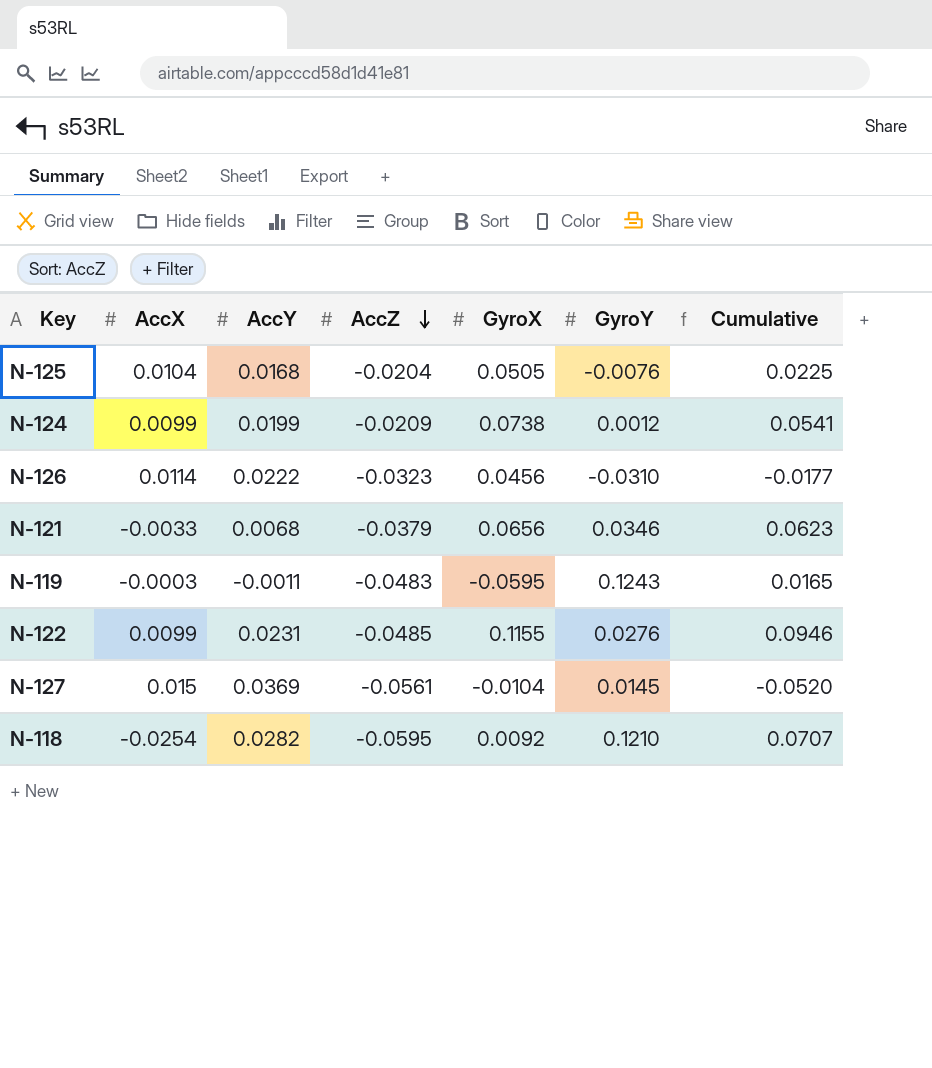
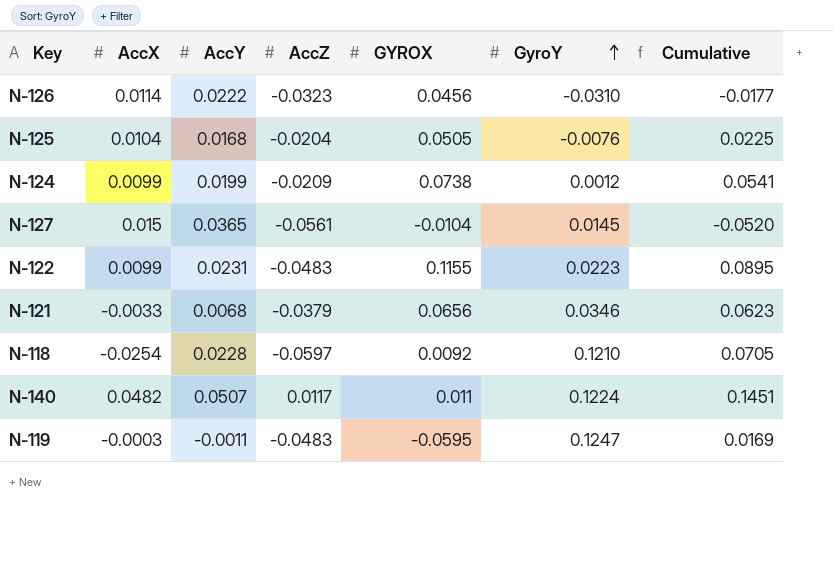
row order: AccZ descending -> GyroY ascending
column name: GyroX -> GYROX
N-127 | AccY: 0.0369 -> 0.0365
N-122 | AccZ: -0.0485 -> -0.0483
N-122 | GyroY: 0.0276 -> 0.0223
N-122 | Cumulative: 0.0946 -> 0.0895
N-118 | AccY: 0.0282 -> 0.0228
N-118 | AccZ: -0.0595 -> -0.0597
N-118 | Cumulative: 0.0707 -> 0.0705
row N-140: none -> 0.0482 | 0.0507 | 0.0117 | 0.011 | 0.1224 | 0.1451
N-119 | GyroY: 0.1243 -> 0.1247
N-119 | Cumulative: 0.0165 -> 0.0169

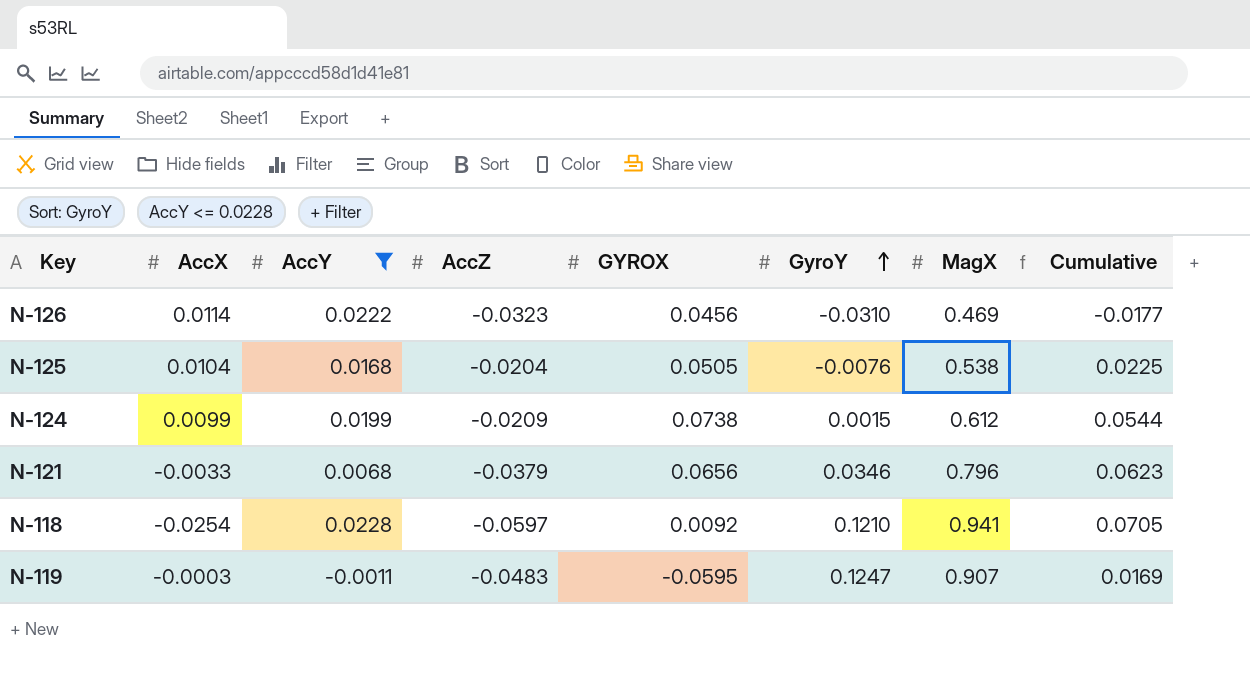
filter: none -> AccY <= 0.0228
column MagX | position: none -> 7
N-124 | GyroY: 0.0012 -> 0.0015
N-124 | Cumulative: 0.0541 -> 0.0544

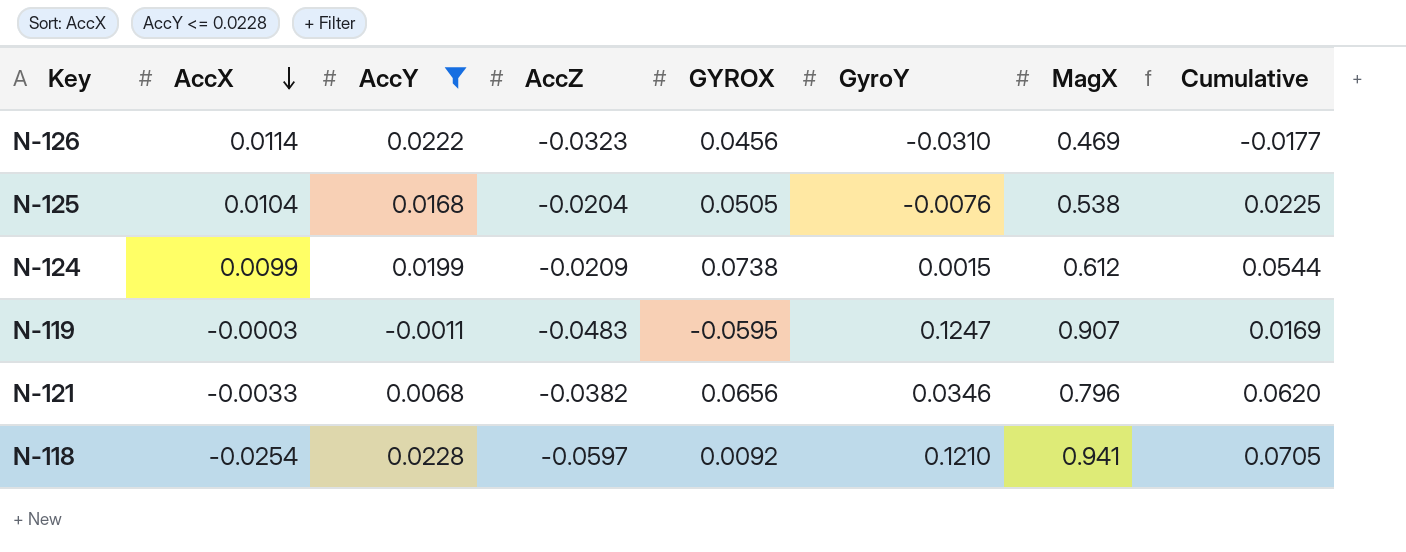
row order: GyroY ascending -> AccX descending
N-121 | AccZ: -0.0379 -> -0.0382
N-121 | Cumulative: 0.0623 -> 0.0620

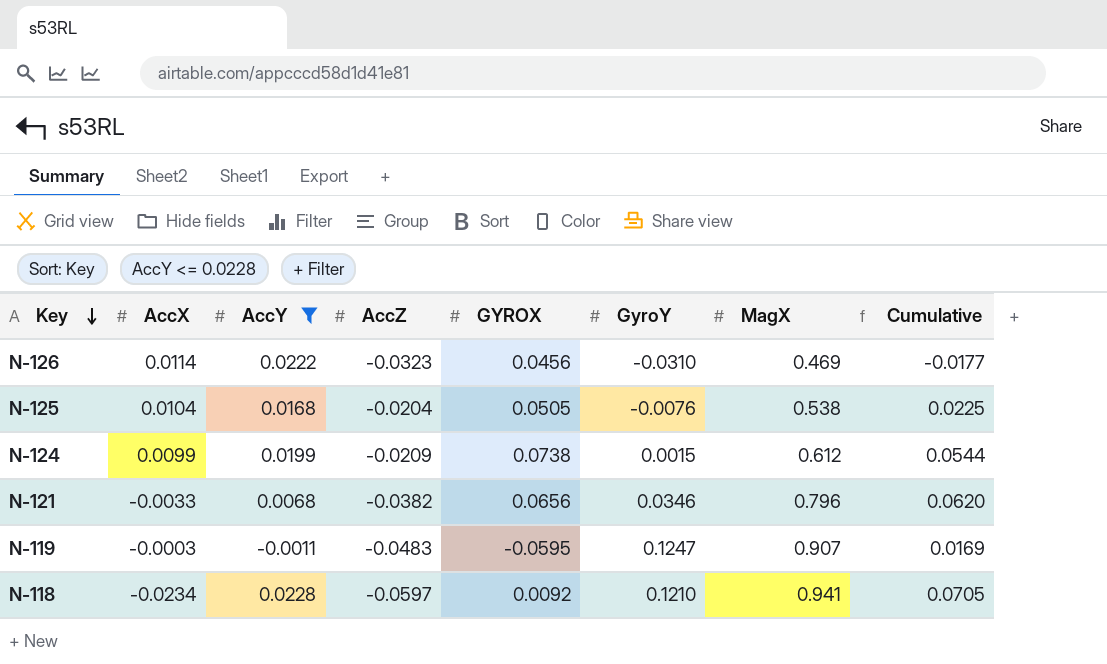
row order: AccX descending -> Key descending
N-118 | AccX: -0.0254 -> -0.0234

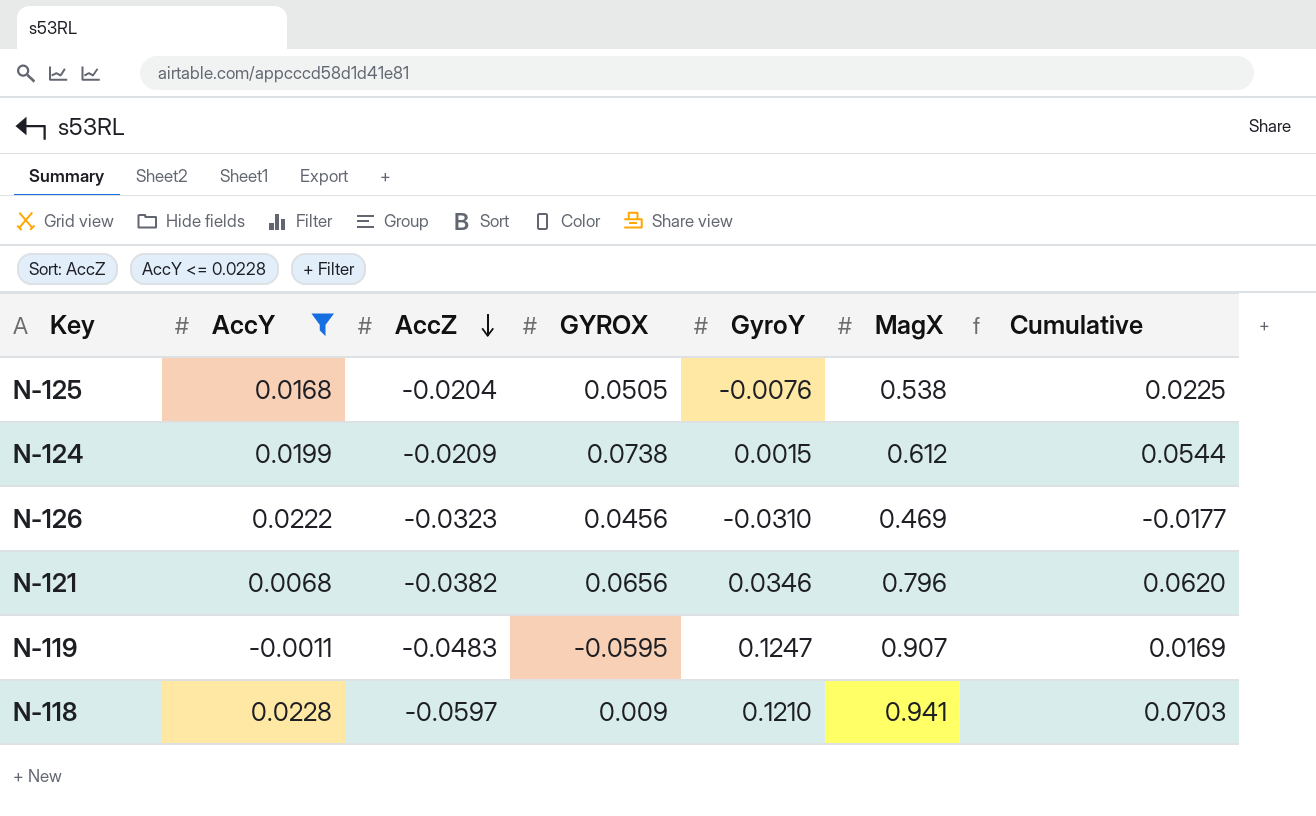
row order: Key descending -> AccZ descending
column AccX | position: 2 -> none
N-118 | GYROX: 0.0092 -> 0.009
N-118 | Cumulative: 0.0705 -> 0.0703

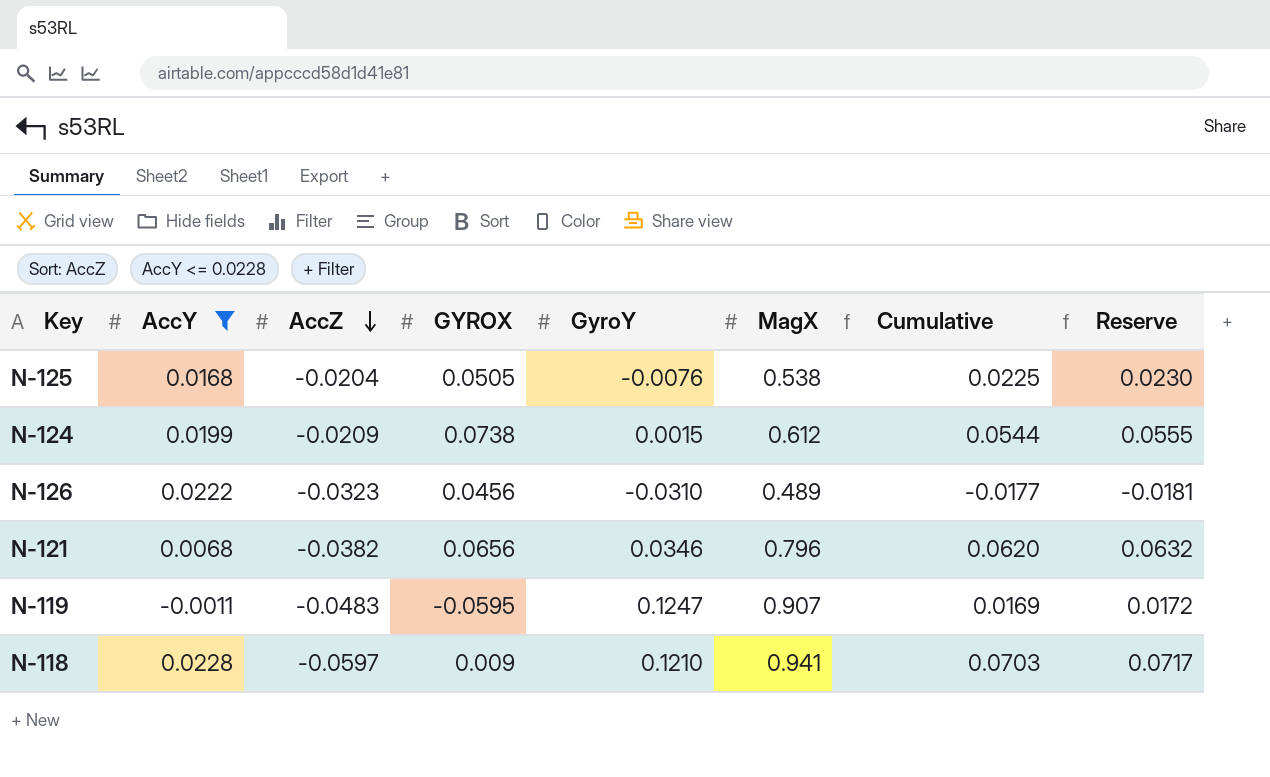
column Reserve | formula: none -> [Cumulative] * 1.02
N-126 | MagX: 0.469 -> 0.489

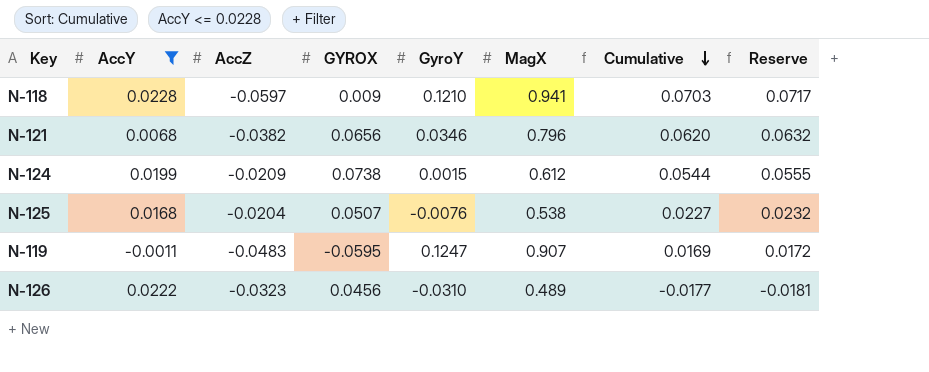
row order: AccZ descending -> Cumulative descending
N-125 | GYROX: 0.0505 -> 0.0507
N-125 | Cumulative: 0.0225 -> 0.0227
N-125 | Reserve: 0.0230 -> 0.0232

